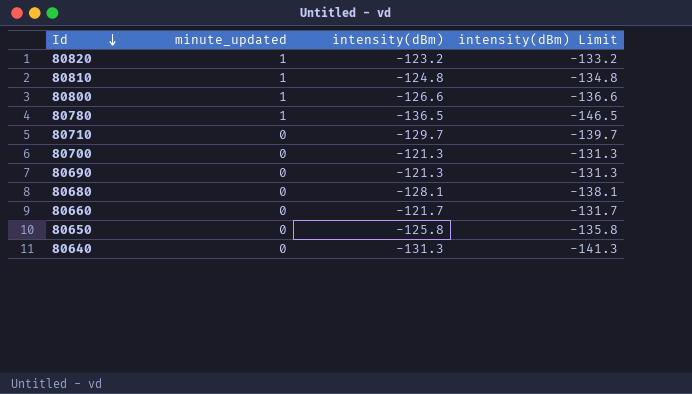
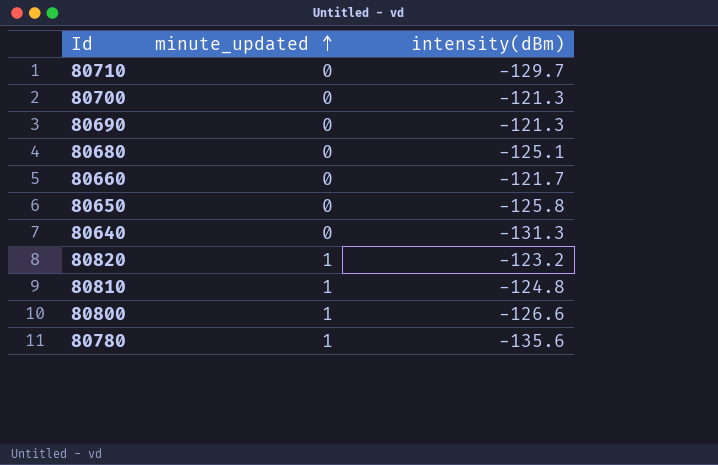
row order: Id descending -> minute_updated ascending
column intensity(dBm) Limit | formula: [intensity(dBm)] - 10 -> none
80680 | intensity(dBm): -128.1 -> -125.1
80780 | intensity(dBm): -136.5 -> -135.6

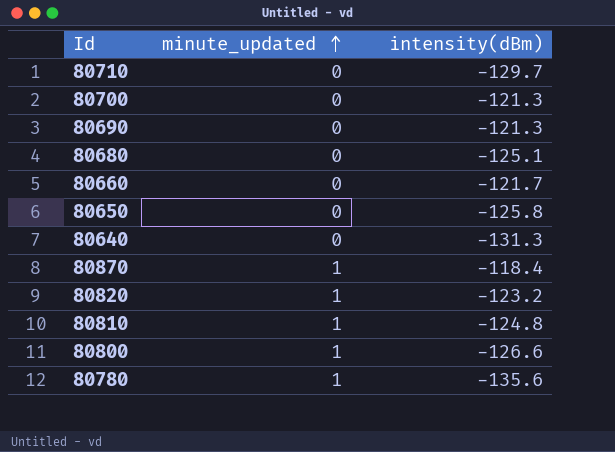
row 80870: none -> 1 | -118.4

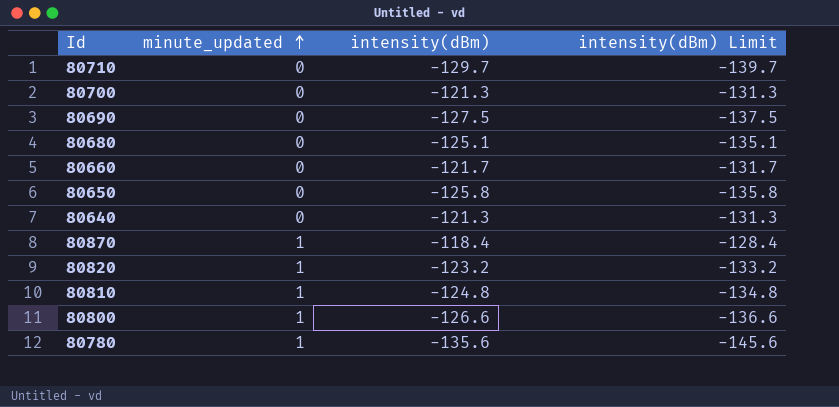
column intensity(dBm) Limit | formula: none -> [intensity(dBm)] - 10
80690 | intensity(dBm): -121.3 -> -127.5
80640 | intensity(dBm): -131.3 -> -121.3

